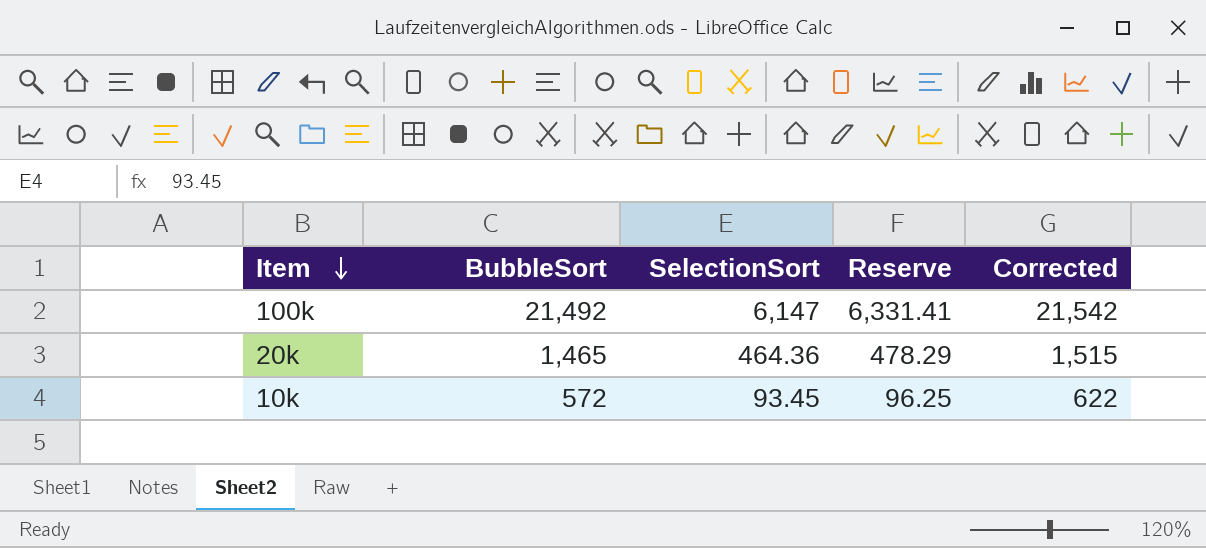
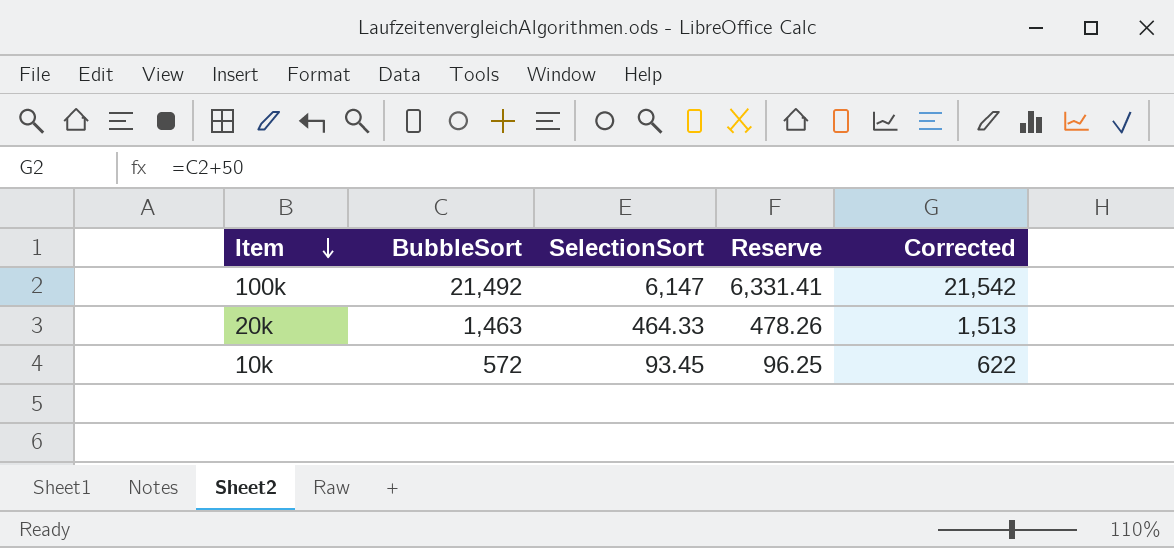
20k | BubbleSort: 1,465 -> 1,463
20k | SelectionSort: 464.36 -> 464.33
20k | Reserve: 478.29 -> 478.26
20k | Corrected: 1,515 -> 1,513

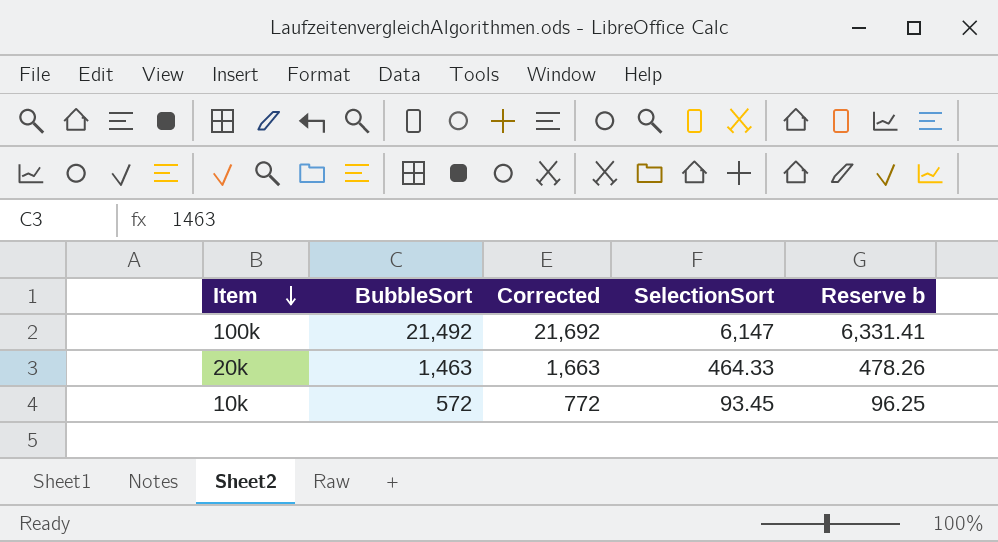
column Corrected | formula: [BubbleSort] + 50 -> [BubbleSort] + 200
column Corrected | position: 5 -> 3
column name: Reserve -> Reserve b

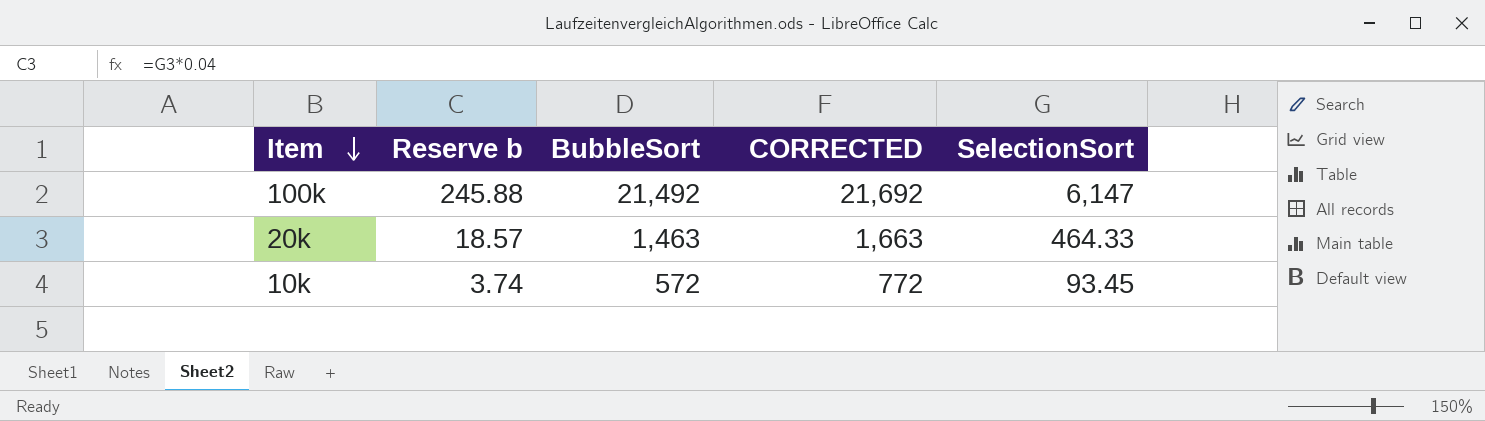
column Reserve b | formula: [SelectionSort] * 1.03 -> [SelectionSort] * 0.04
column Reserve b | position: 5 -> 2
column name: Corrected -> CORRECTED

